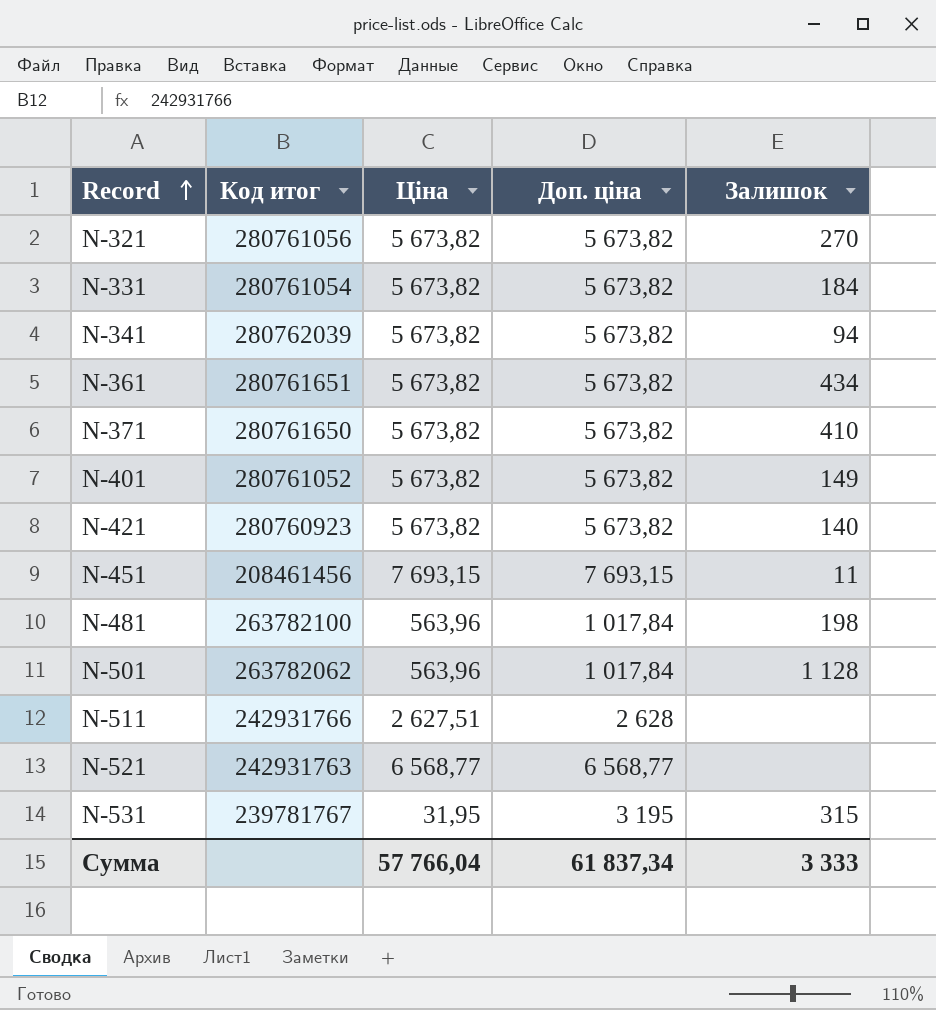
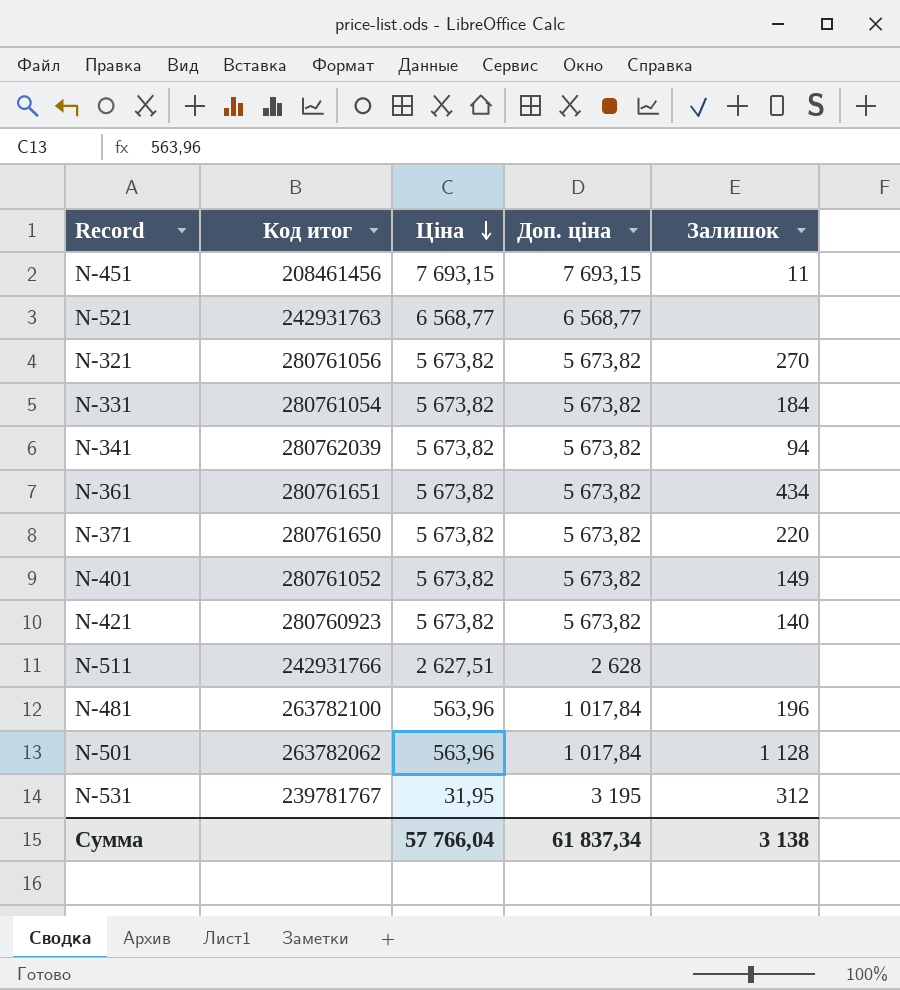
row order: Record ascending -> Ціна descending
N-371 | Залишок: 410 -> 220
N-481 | Залишок: 198 -> 196
N-531 | Залишок: 315 -> 312
Сумма | Залишок: 3 333 -> 3 138

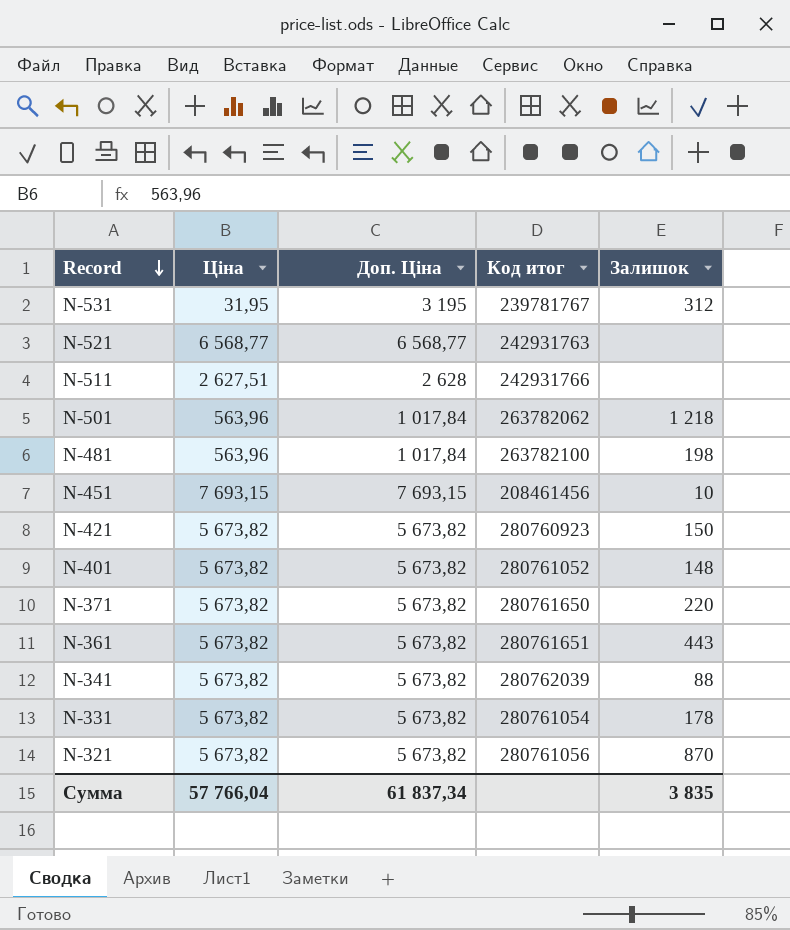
row order: Ціна descending -> Record descending
column name: Доп. ціна -> Доп. Ціна
column Код итог | position: 2 -> 4
N-501 | Залишок: 1 128 -> 1 218
N-481 | Залишок: 196 -> 198
N-451 | Залишок: 11 -> 10
N-421 | Залишок: 140 -> 150
N-401 | Залишок: 149 -> 148
N-361 | Залишок: 434 -> 443
N-341 | Залишок: 94 -> 88
N-331 | Залишок: 184 -> 178
N-321 | Залишок: 270 -> 870
Сумма | Залишок: 3 138 -> 3 835

